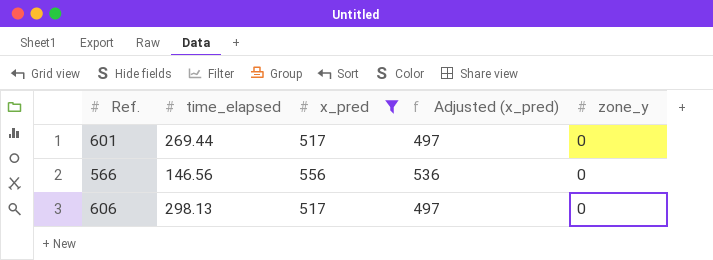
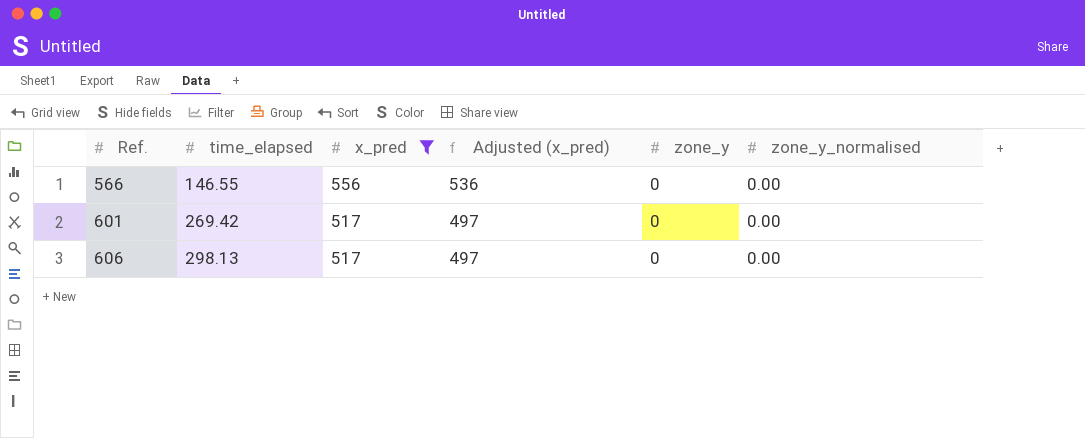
row order: none -> Ref. ascending
column zone_y_normalised | position: none -> 6
566 | time_elapsed: 146.56 -> 146.55
601 | time_elapsed: 269.44 -> 269.42

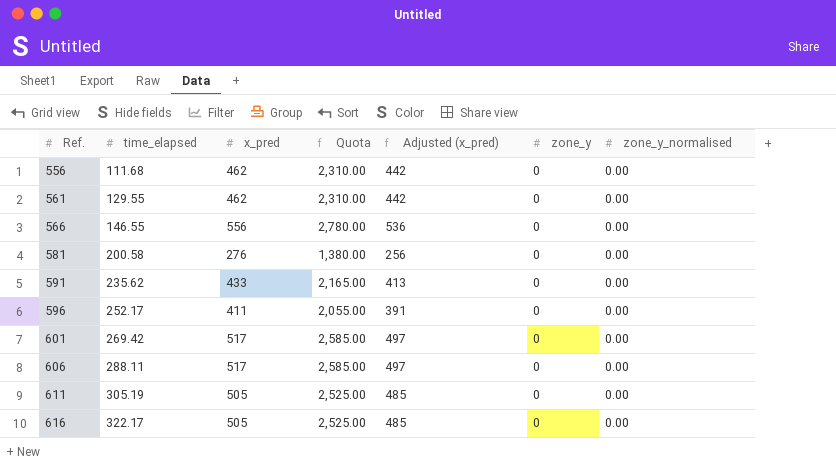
filter: x_pred >= 517 -> none
column Quota | formula: none -> [x_pred] * 5
606 | time_elapsed: 298.13 -> 288.11

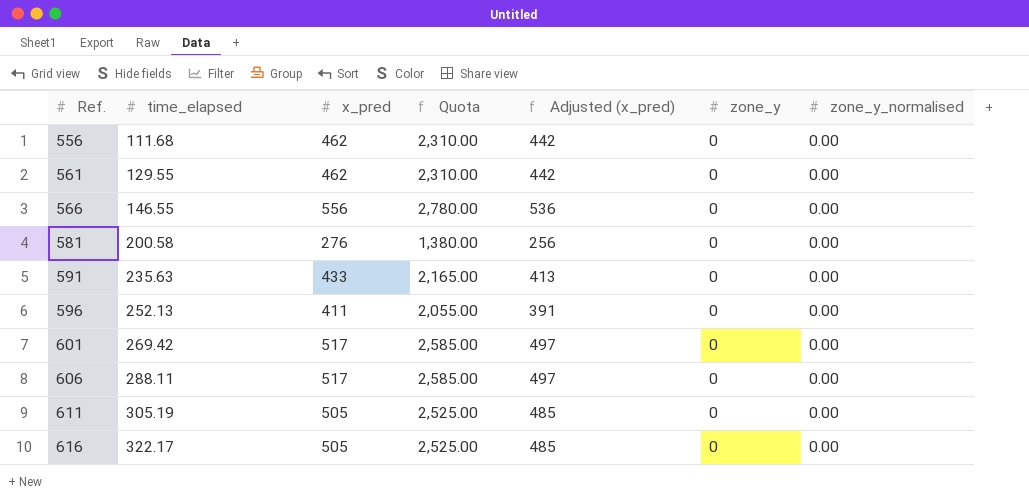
591 | time_elapsed: 235.62 -> 235.63
596 | time_elapsed: 252.17 -> 252.13

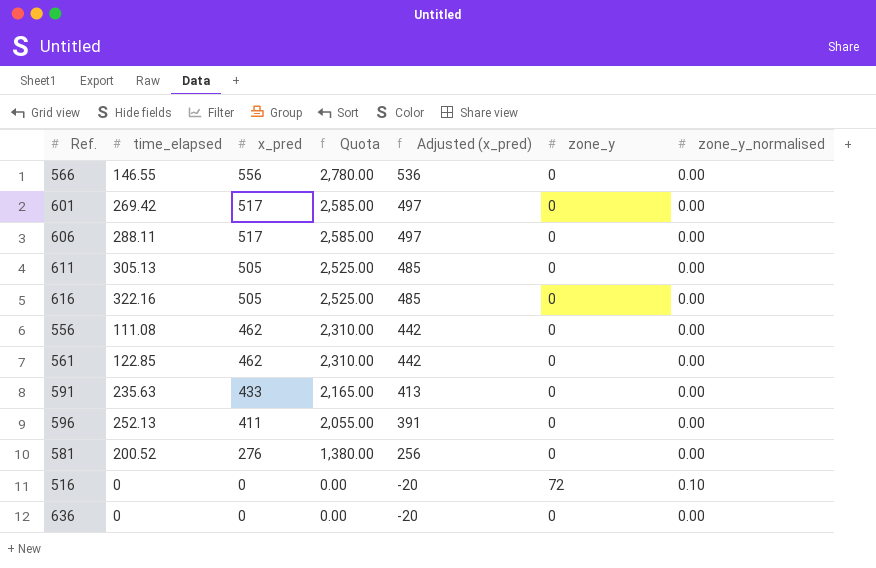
row order: Ref. ascending -> x_pred descending
611 | time_elapsed: 305.19 -> 305.13
616 | time_elapsed: 322.17 -> 322.16
556 | time_elapsed: 111.68 -> 111.08
561 | time_elapsed: 129.55 -> 122.85
581 | time_elapsed: 200.58 -> 200.52
row 516: none -> 0 | 0 | 0.00 | -20 | 72 | 0.10
row 636: none -> 0 | 0 | 0.00 | -20 | 0 | 0.00

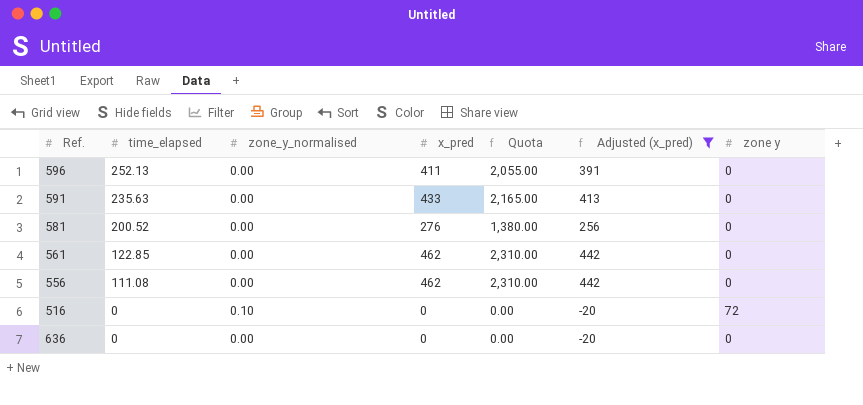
filter: none -> Adjusted (x_pred) <= 442
row order: x_pred descending -> time_elapsed descending
column zone_y_normalised | position: 7 -> 3
column name: zone_y -> zone y

